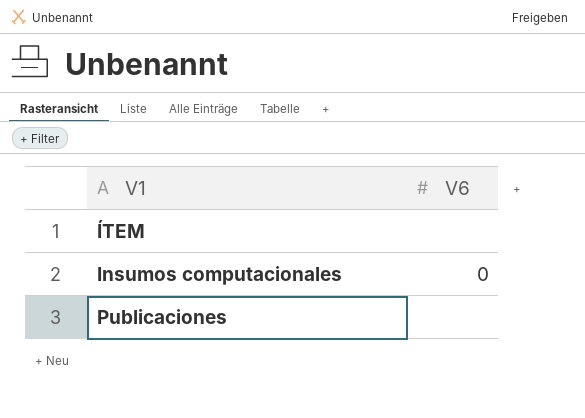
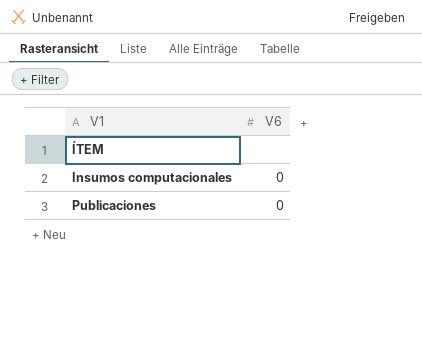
Publicaciones | V6: none -> 0

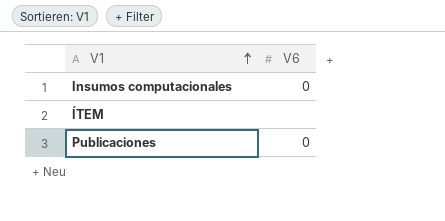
row order: none -> V1 ascending

